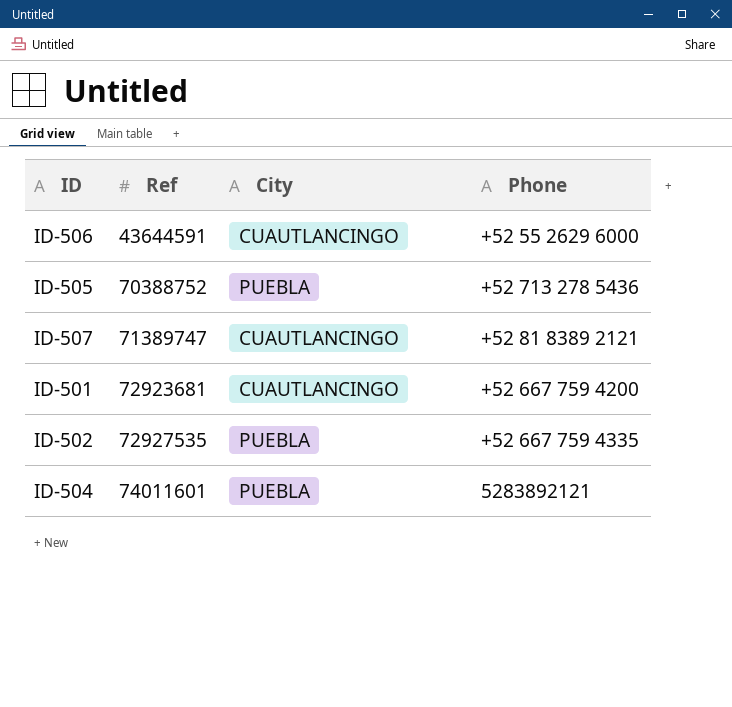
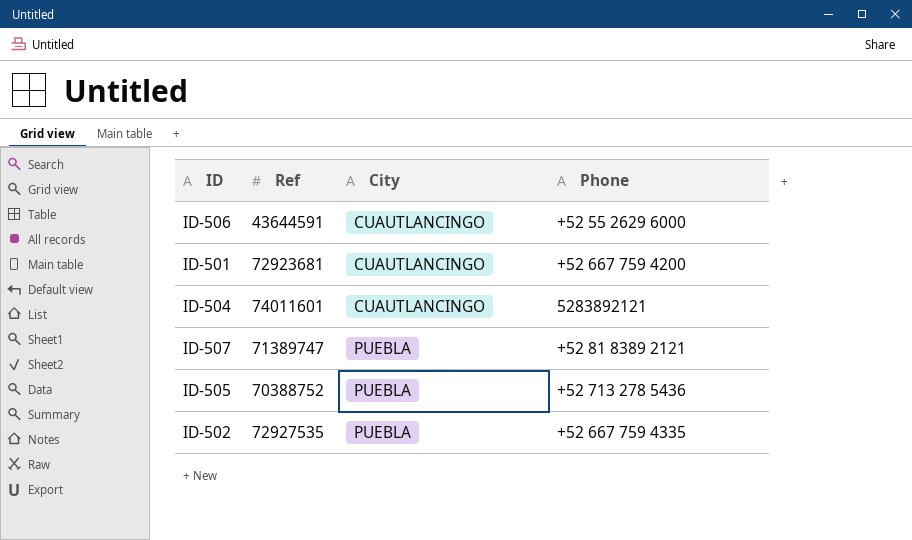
row order: Ref ascending -> City ascending
ID-504 | City: PUEBLA -> CUAUTLANCINGO
ID-507 | City: CUAUTLANCINGO -> PUEBLA

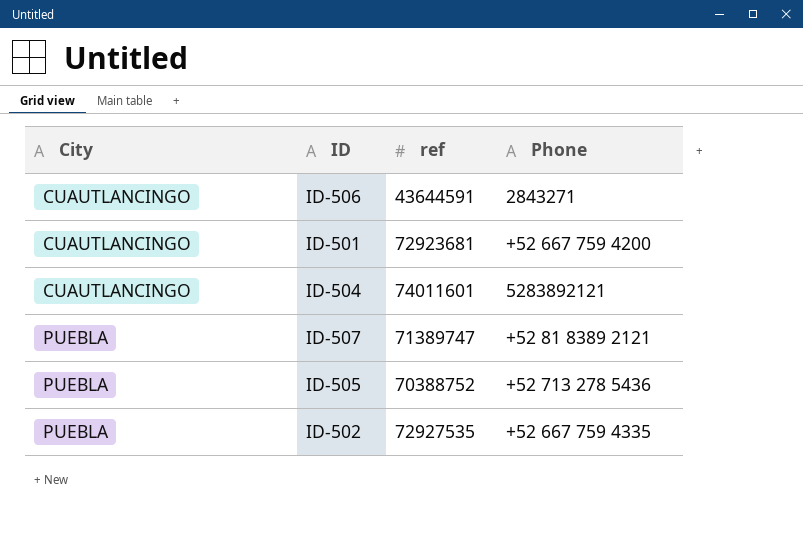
column City | position: 3 -> 1
column name: Ref -> ref
ID-506 | Phone: +52 55 2629 6000 -> 2843271

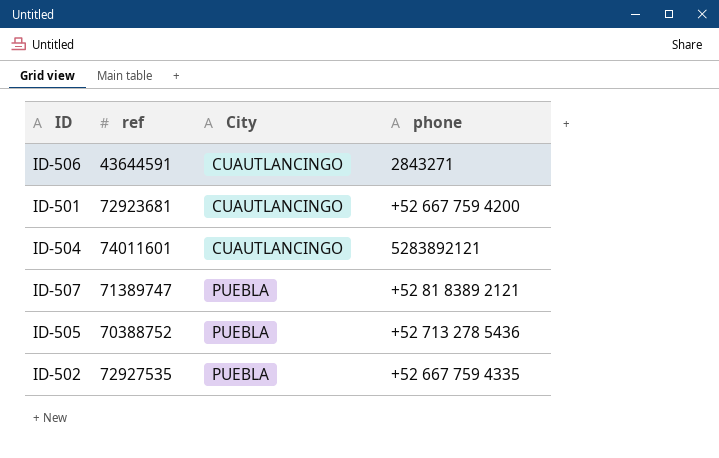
column City | position: 1 -> 3
column name: Phone -> phone

